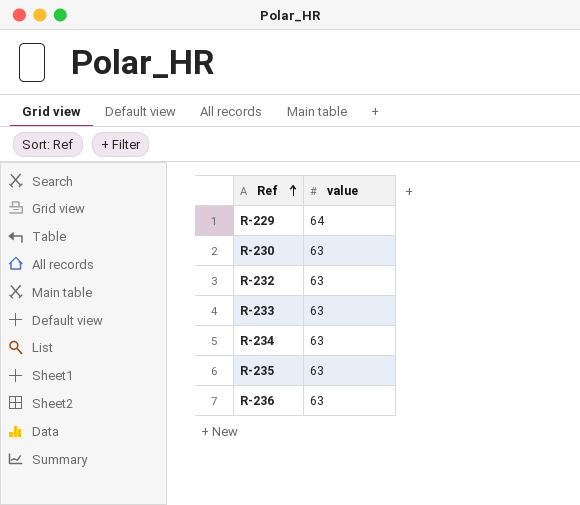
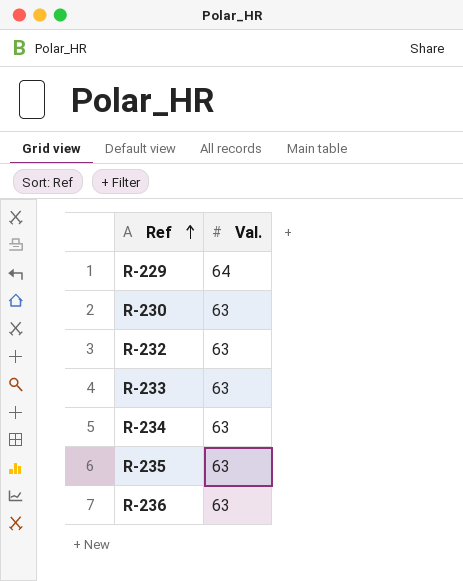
column name: value -> Val.

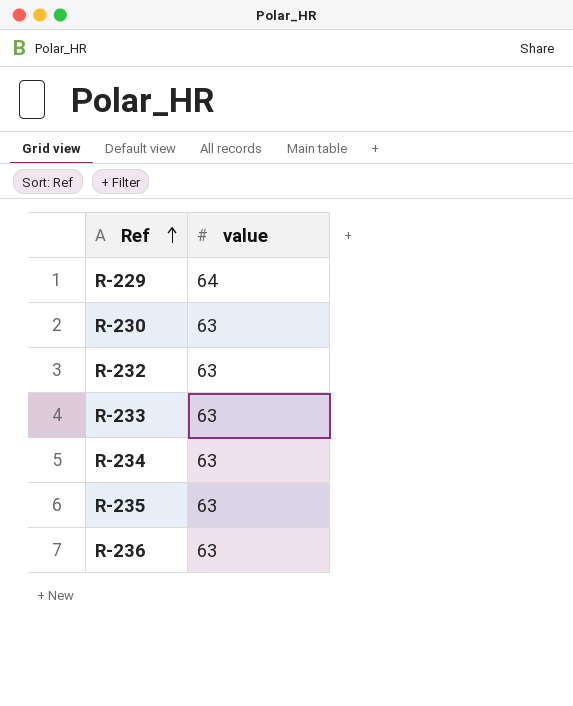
column name: Val. -> value

